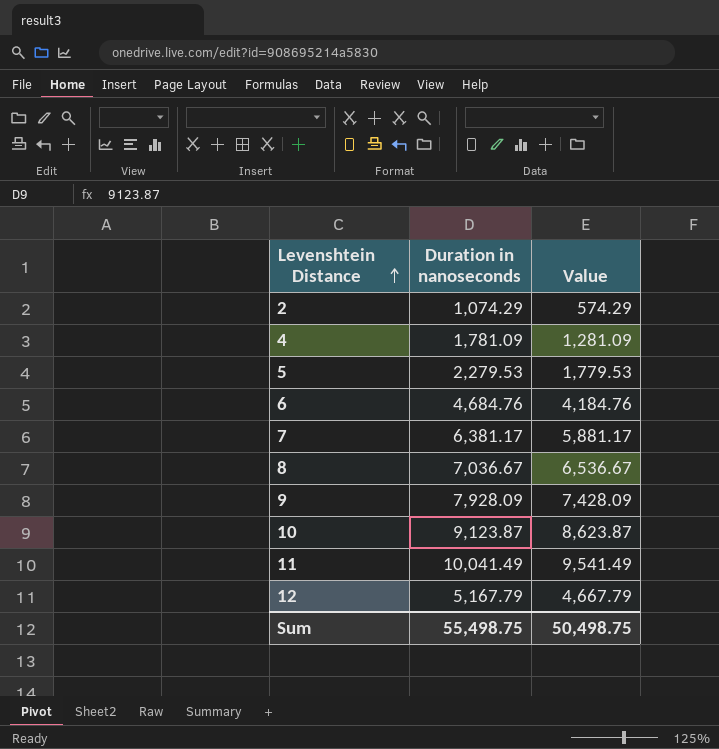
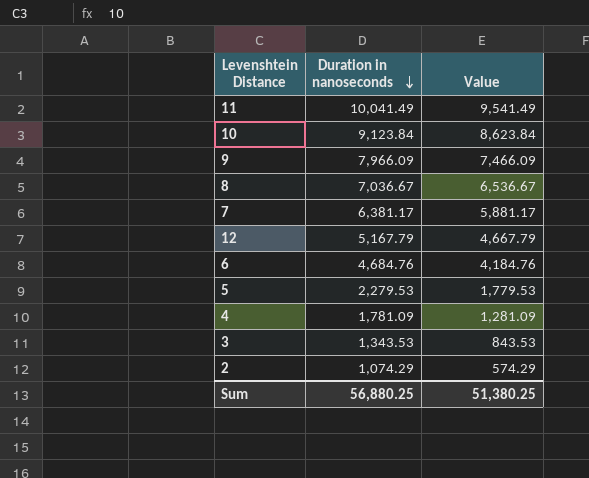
row order: Levenshtein Distance ascending -> Duration in nanoseconds descending
10 | Duration in nanoseconds: 9,123.87 -> 9,123.84
10 | Value: 8,623.87 -> 8,623.84
9 | Duration in nanoseconds: 7,928.09 -> 7,966.09
9 | Value: 7,428.09 -> 7,466.09
row 3: none -> 1,343.53 | 843.53
Sum | Duration in nanoseconds: 55,498.75 -> 56,880.25
Sum | Value: 50,498.75 -> 51,380.25

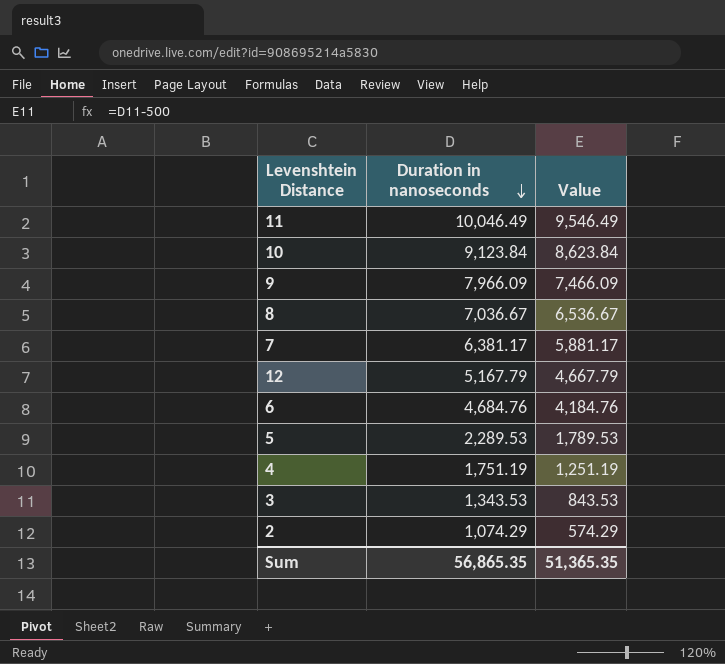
11 | Duration in nanoseconds: 10,041.49 -> 10,046.49
11 | Value: 9,541.49 -> 9,546.49
5 | Duration in nanoseconds: 2,279.53 -> 2,289.53
5 | Value: 1,779.53 -> 1,789.53
4 | Duration in nanoseconds: 1,781.09 -> 1,751.19
4 | Value: 1,281.09 -> 1,251.19
Sum | Duration in nanoseconds: 56,880.25 -> 56,865.35
Sum | Value: 51,380.25 -> 51,365.35

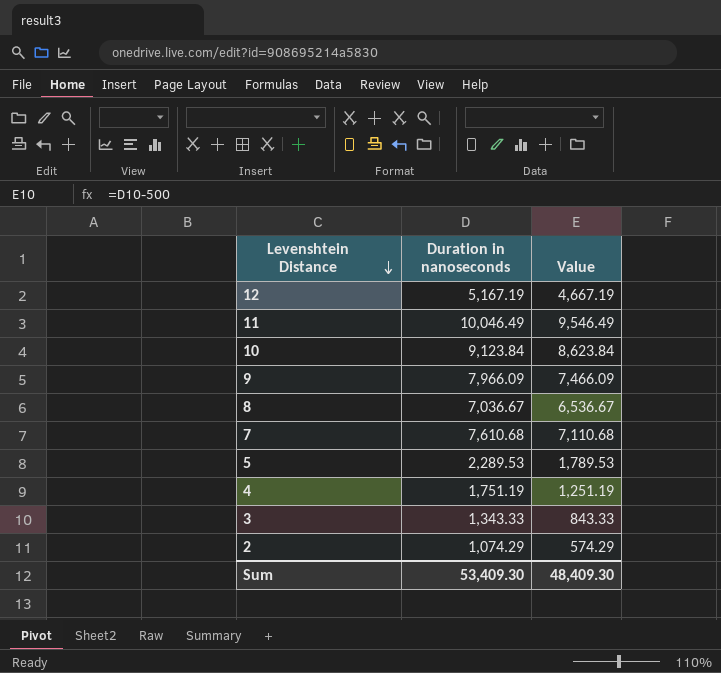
row order: Duration in nanoseconds descending -> Levenshtein Distance descending
row 6: 4,684.76 | 4,184.76 -> none
12 | Duration in nanoseconds: 5,167.79 -> 5,167.19
12 | Value: 4,667.79 -> 4,667.19
7 | Duration in nanoseconds: 6,381.17 -> 7,610.68
7 | Value: 5,881.17 -> 7,110.68
3 | Duration in nanoseconds: 1,343.53 -> 1,343.33
3 | Value: 843.53 -> 843.33
Sum | Duration in nanoseconds: 56,865.35 -> 53,409.30
Sum | Value: 51,365.35 -> 48,409.30

